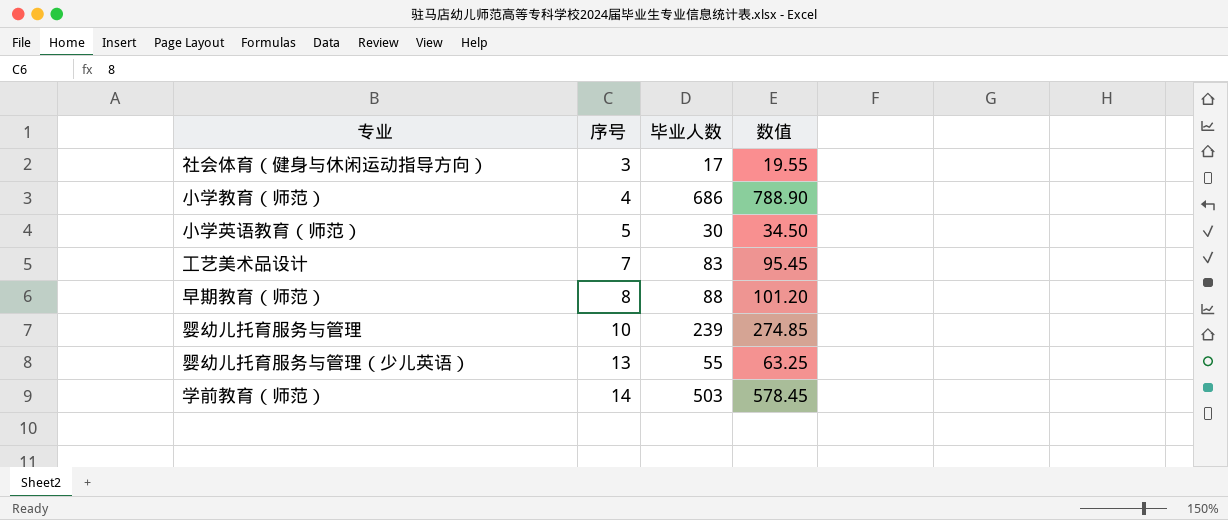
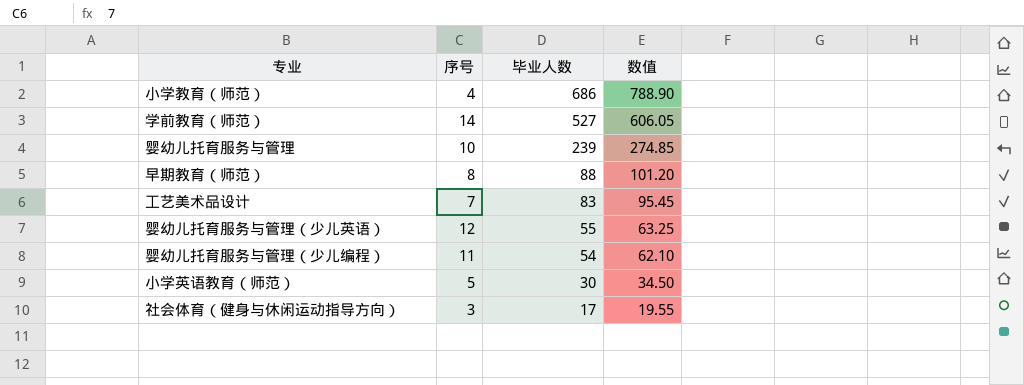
row order: 序号 ascending -> 毕业人数 descending
学前教育（师范） | 毕业人数: 503 -> 527
学前教育（师范） | 数值: 578.45 -> 606.05
婴幼儿托育服务与管理（少儿英语） | 序号: 13 -> 12
row 婴幼儿托育服务与管理（少儿编程）: none -> 11 | 54 | 62.10

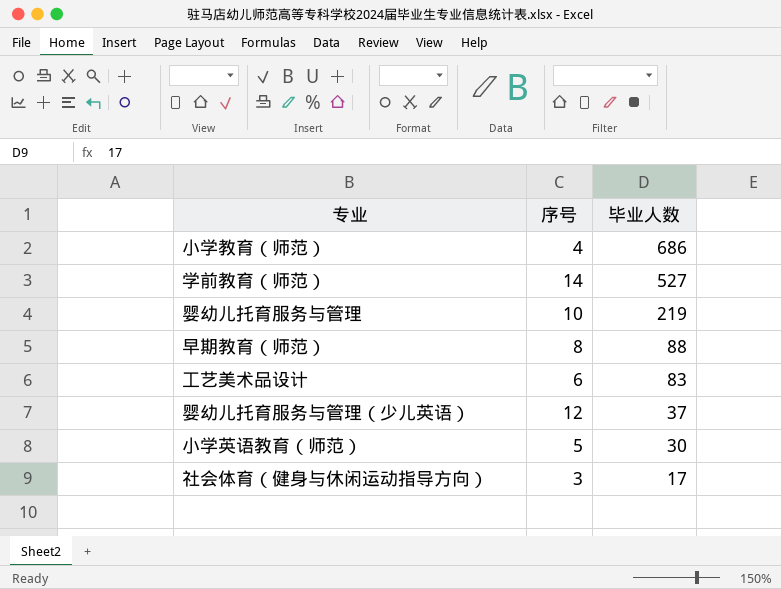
column 数值 | formula: [毕业人数] * 1.15 -> none
row 婴幼儿托育服务与管理（少儿编程）: 11 | 54 | 62.10 -> none
婴幼儿托育服务与管理 | 毕业人数: 239 -> 219
工艺美术品设计 | 序号: 7 -> 6
婴幼儿托育服务与管理（少儿英语） | 毕业人数: 55 -> 37

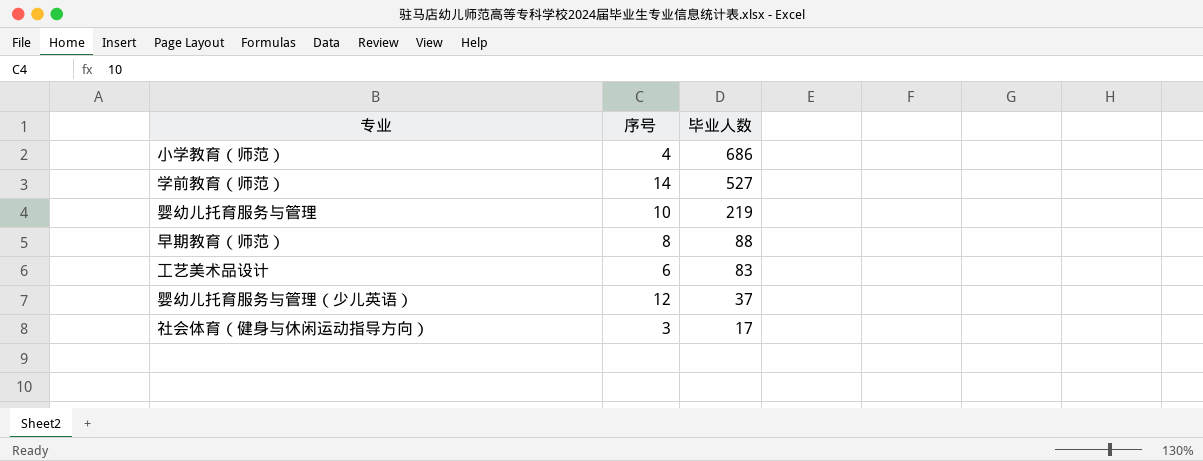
row 小学英语教育（师范）: 5 | 30 -> none

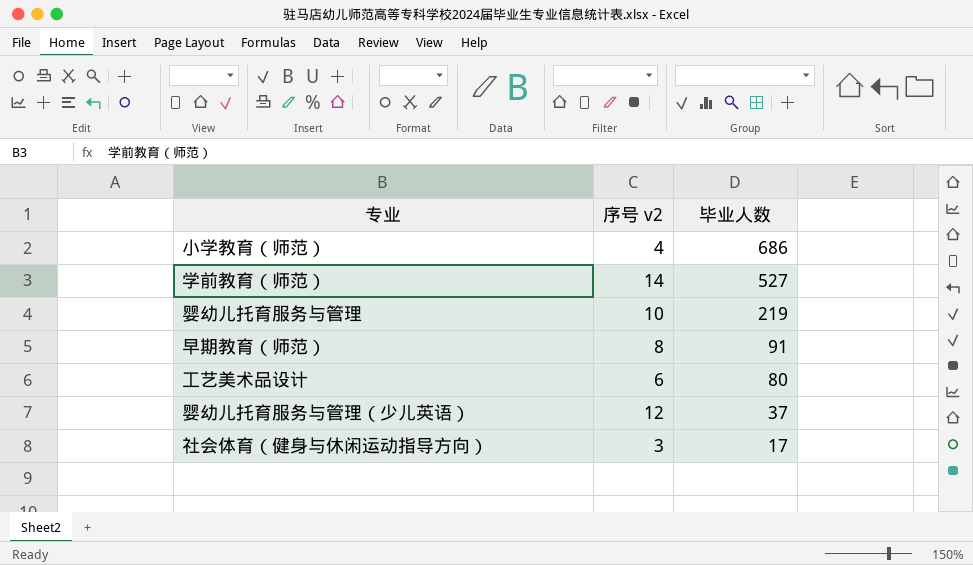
column name: 序号 -> 序号 v2
早期教育（师范） | 毕业人数: 88 -> 91
工艺美术品设计 | 毕业人数: 83 -> 80

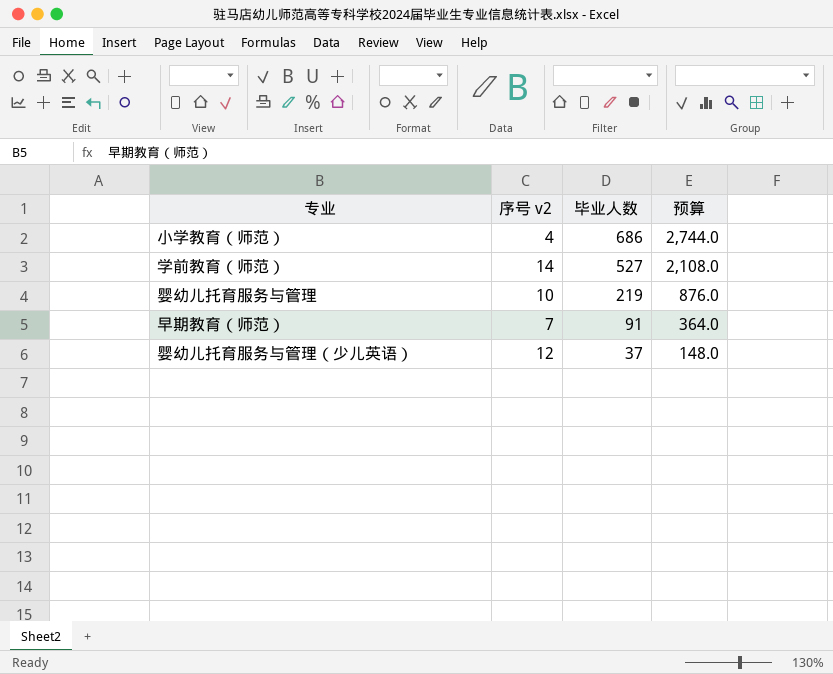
column 预算 | formula: none -> [毕业人数] * 4
row 工艺美术品设计: 6 | 80 -> none
row 社会体育（健身与休闲运动指导方向）: 3 | 17 -> none
早期教育（师范） | 序号 v2: 8 -> 7

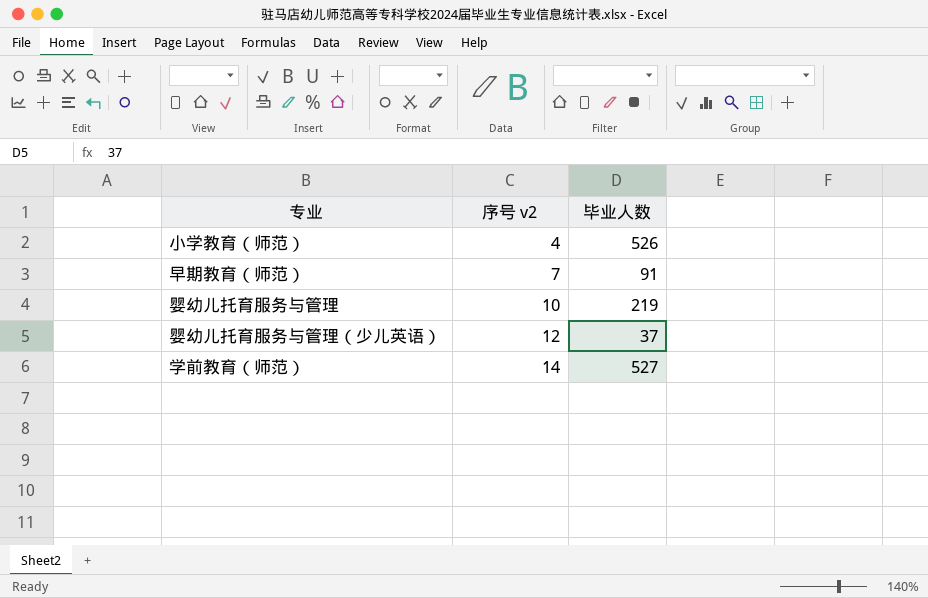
row order: 毕业人数 descending -> 序号 v2 ascending
column 预算 | formula: [毕业人数] * 4 -> none
小学教育（师范） | 毕业人数: 686 -> 526

